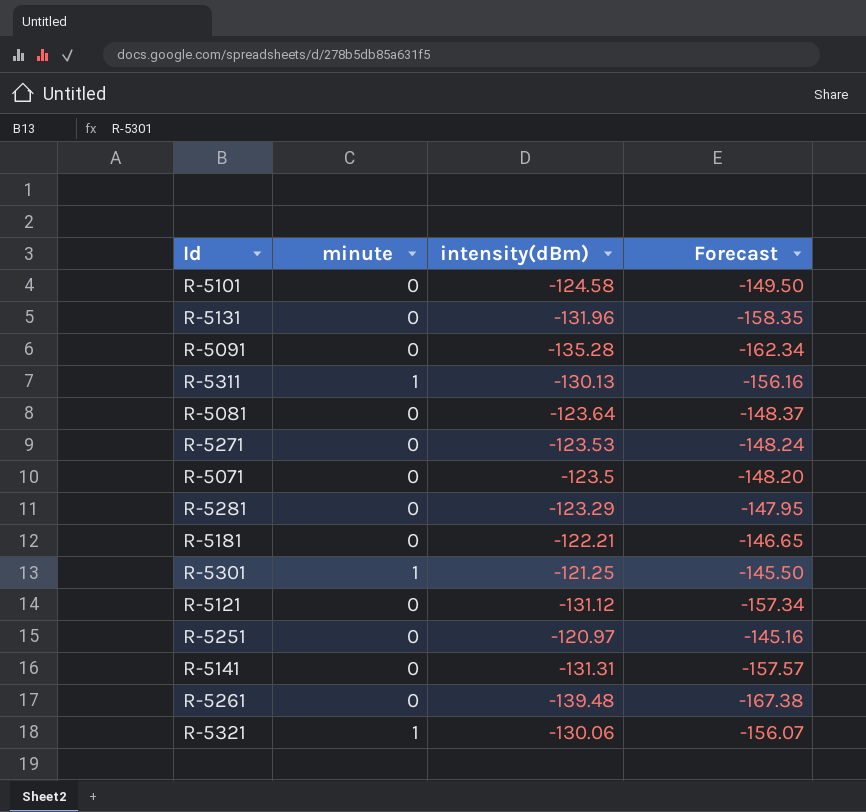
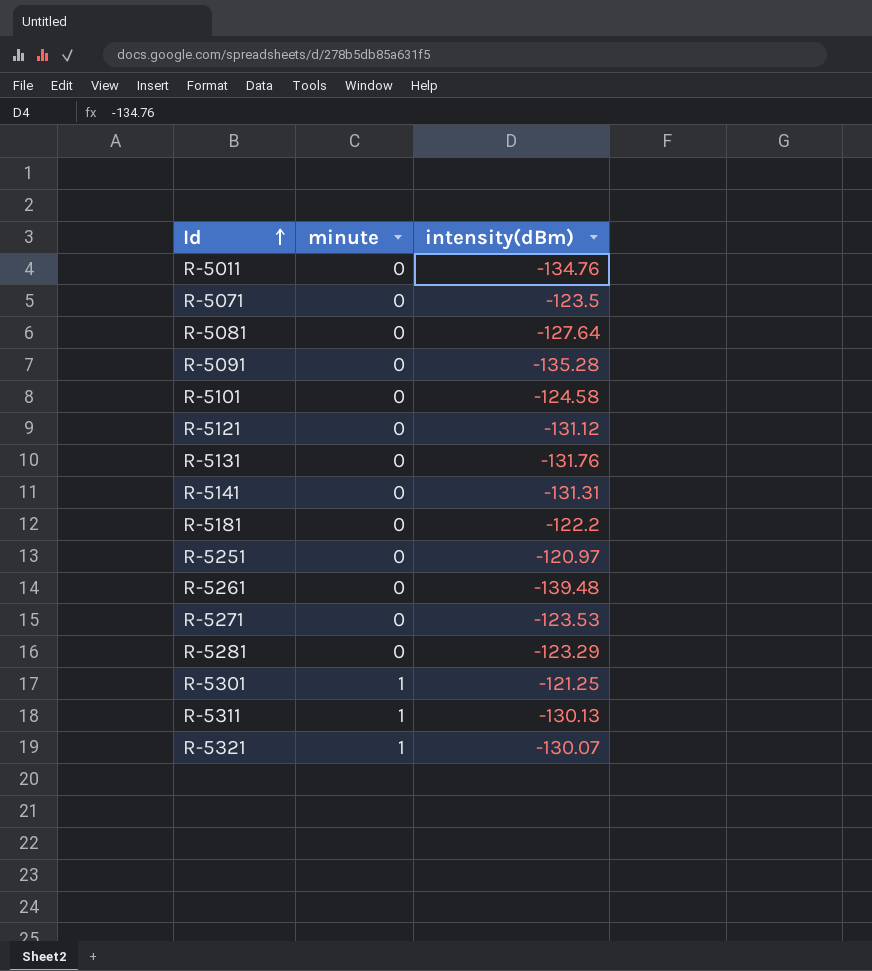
row order: none -> Id ascending
column Forecast | formula: [intensity(dBm)] * 1.2 -> none
row R-5011: none -> 0 | -134.76
R-5081 | intensity(dBm): -123.64 -> -127.64
R-5131 | intensity(dBm): -131.96 -> -131.76
R-5181 | intensity(dBm): -122.21 -> -122.2
R-5321 | intensity(dBm): -130.06 -> -130.07

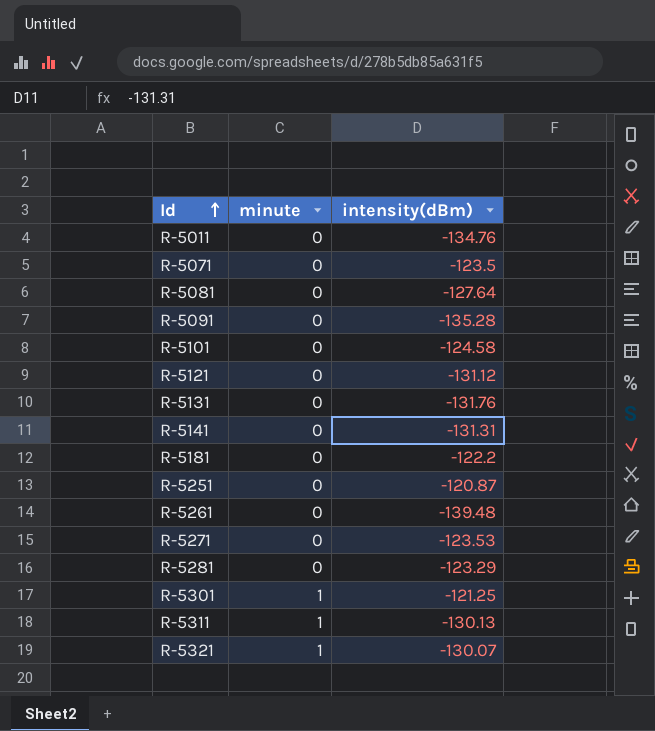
R-5251 | intensity(dBm): -120.97 -> -120.87

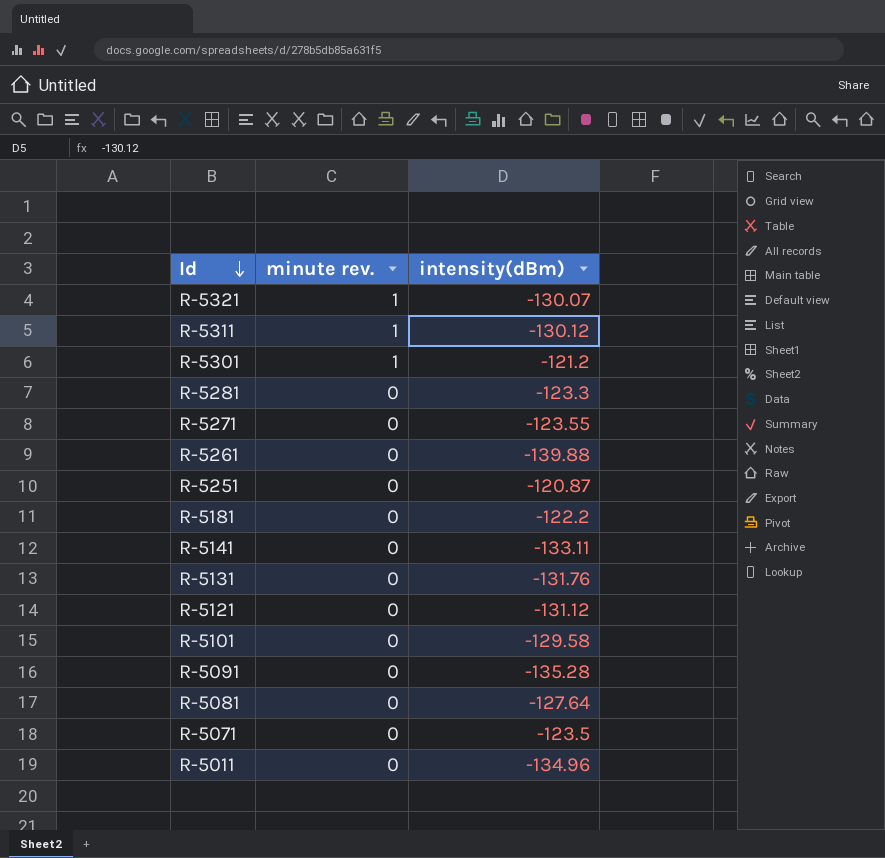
row order: Id ascending -> Id descending
column name: minute -> minute rev.
R-5311 | intensity(dBm): -130.13 -> -130.12
R-5301 | intensity(dBm): -121.25 -> -121.2
R-5281 | intensity(dBm): -123.29 -> -123.3
R-5271 | intensity(dBm): -123.53 -> -123.55
R-5261 | intensity(dBm): -139.48 -> -139.88
R-5141 | intensity(dBm): -131.31 -> -133.11
R-5101 | intensity(dBm): -124.58 -> -129.58
R-5011 | intensity(dBm): -134.76 -> -134.96

